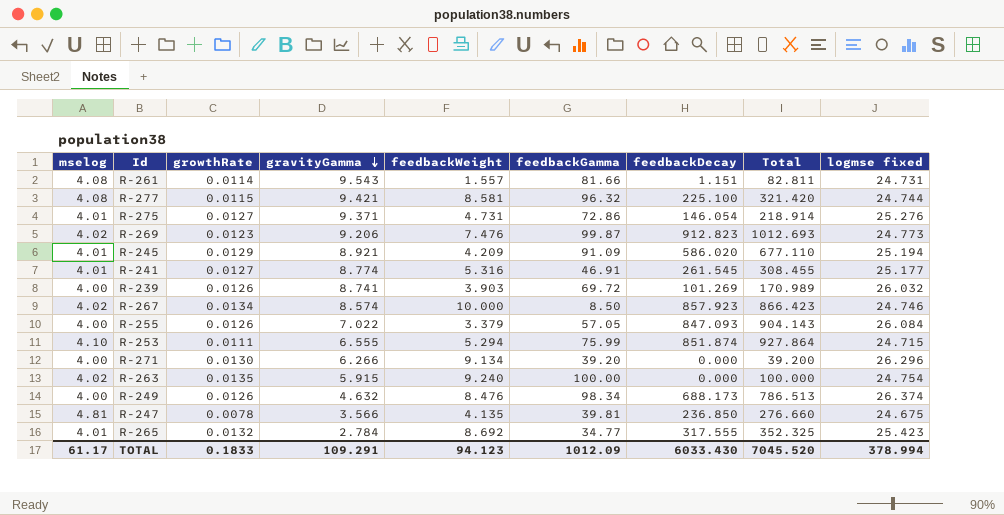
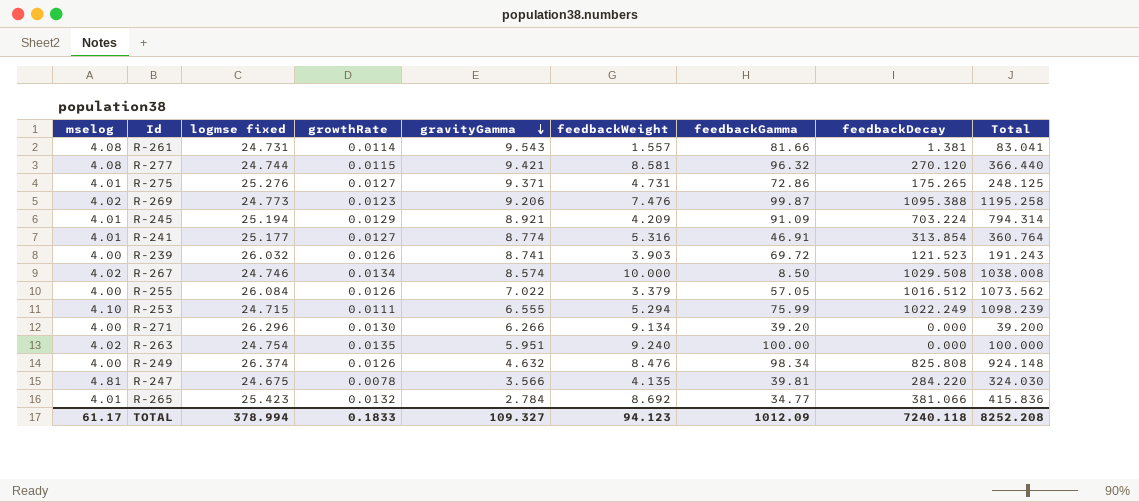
column logmse fixed | position: 9 -> 3
R-261 | feedbackDecay: 1.151 -> 1.381
R-261 | Total: 82.811 -> 83.041
R-277 | feedbackDecay: 225.100 -> 270.120
R-277 | Total: 321.420 -> 366.440
R-275 | feedbackDecay: 146.054 -> 175.265
R-275 | Total: 218.914 -> 248.125
R-269 | feedbackDecay: 912.823 -> 1095.388
R-269 | Total: 1012.693 -> 1195.258
R-245 | feedbackDecay: 586.020 -> 703.224
R-245 | Total: 677.110 -> 794.314
R-241 | feedbackDecay: 261.545 -> 313.854
R-241 | Total: 308.455 -> 360.764
R-239 | feedbackDecay: 101.269 -> 121.523
R-239 | Total: 170.989 -> 191.243
R-267 | feedbackDecay: 857.923 -> 1029.508
R-267 | Total: 866.423 -> 1038.008
R-255 | feedbackDecay: 847.093 -> 1016.512
R-255 | Total: 904.143 -> 1073.562
R-253 | feedbackDecay: 851.874 -> 1022.249
R-253 | Total: 927.864 -> 1098.239
R-263 | gravityGamma: 5.915 -> 5.951
R-249 | feedbackDecay: 688.173 -> 825.808
R-249 | Total: 786.513 -> 924.148
R-247 | feedbackDecay: 236.850 -> 284.220
R-247 | Total: 276.660 -> 324.030
R-265 | feedbackDecay: 317.555 -> 381.066
R-265 | Total: 352.325 -> 415.836
TOTAL | gravityGamma: 109.291 -> 109.327
TOTAL | feedbackDecay: 6033.430 -> 7240.118
TOTAL | Total: 7045.520 -> 8252.208

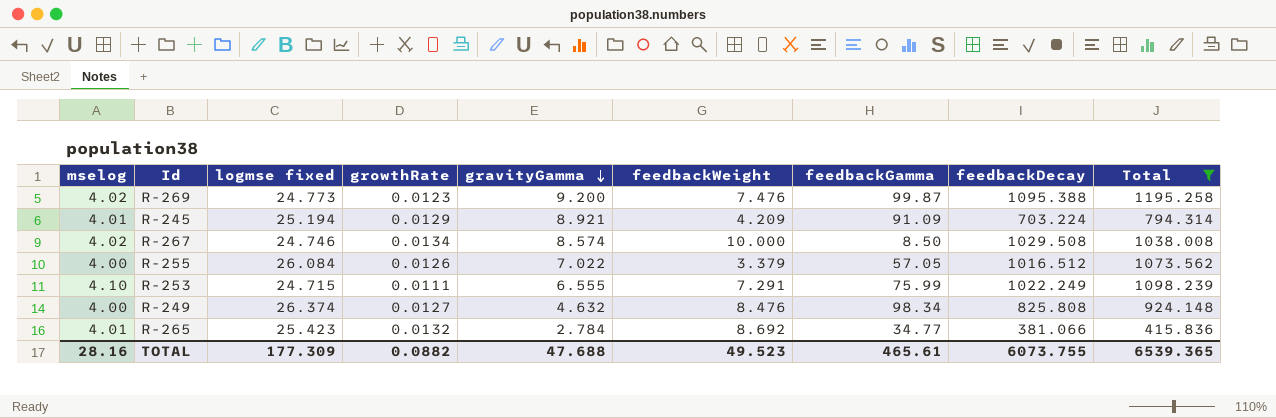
filter: none -> Total >= 415.836
R-269 | gravityGamma: 9.206 -> 9.200
R-253 | feedbackWeight: 5.294 -> 7.291
R-249 | growthRate: 0.0126 -> 0.0127
TOTAL | mselog: 61.17 -> 28.16
TOTAL | logmse fixed: 378.994 -> 177.309
TOTAL | growthRate: 0.1833 -> 0.0882
TOTAL | gravityGamma: 109.327 -> 47.688
TOTAL | feedbackWeight: 94.123 -> 49.523
TOTAL | feedbackGamma: 1012.09 -> 465.61
TOTAL | feedbackDecay: 7240.118 -> 6073.755
TOTAL | Total: 8252.208 -> 6539.365

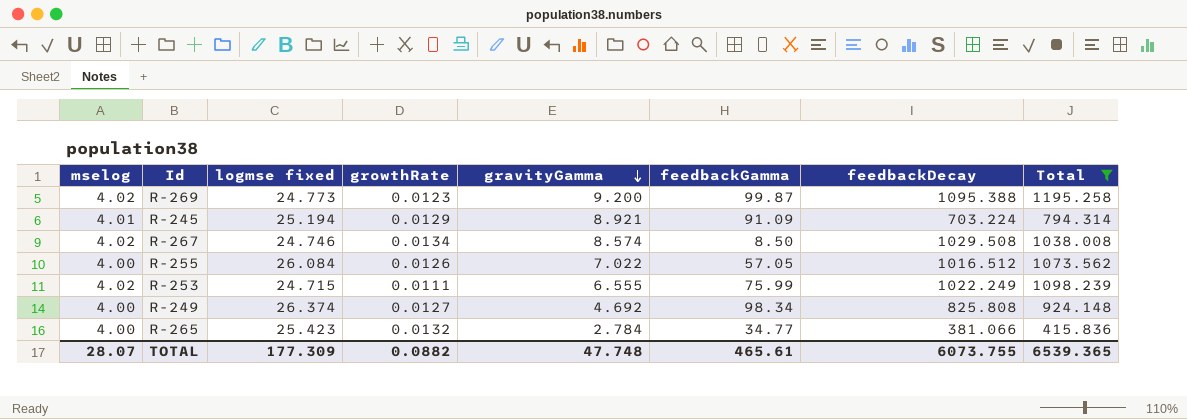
column feedbackWeight | position: 6 -> none
R-253 | mselog: 4.10 -> 4.02
R-249 | gravityGamma: 4.632 -> 4.692
R-265 | mselog: 4.01 -> 4.00
TOTAL | mselog: 28.16 -> 28.07
TOTAL | gravityGamma: 47.688 -> 47.748

